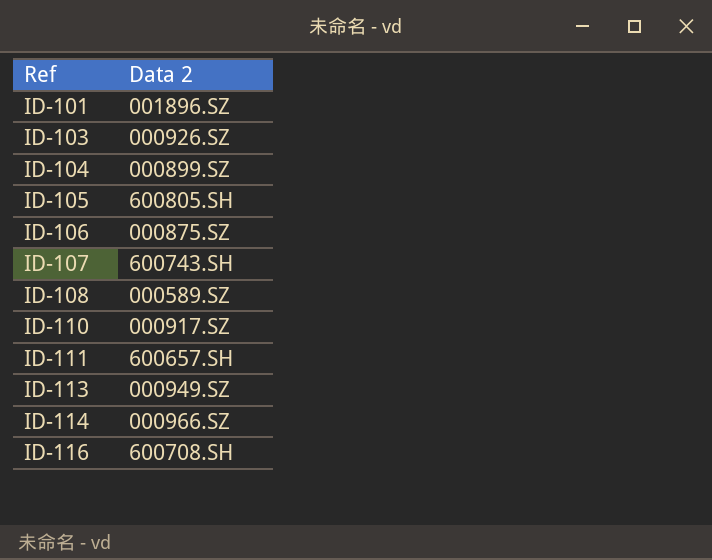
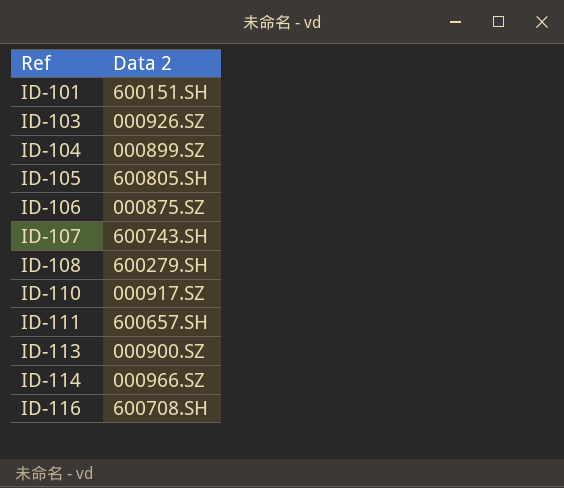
ID-101 | Data 2: 001896.SZ -> 600151.SH
ID-108 | Data 2: 000589.SZ -> 600279.SH
ID-113 | Data 2: 000949.SZ -> 000900.SZ

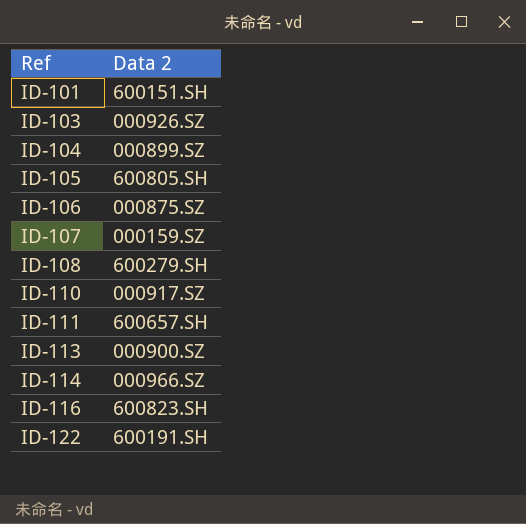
ID-107 | Data 2: 600743.SH -> 000159.SZ
ID-116 | Data 2: 600708.SH -> 600823.SH
row ID-122: none -> 600191.SH

